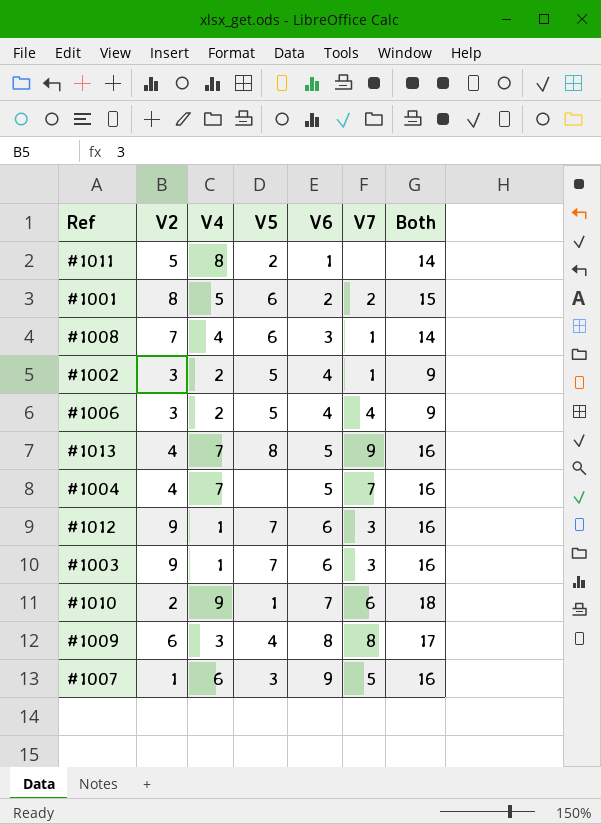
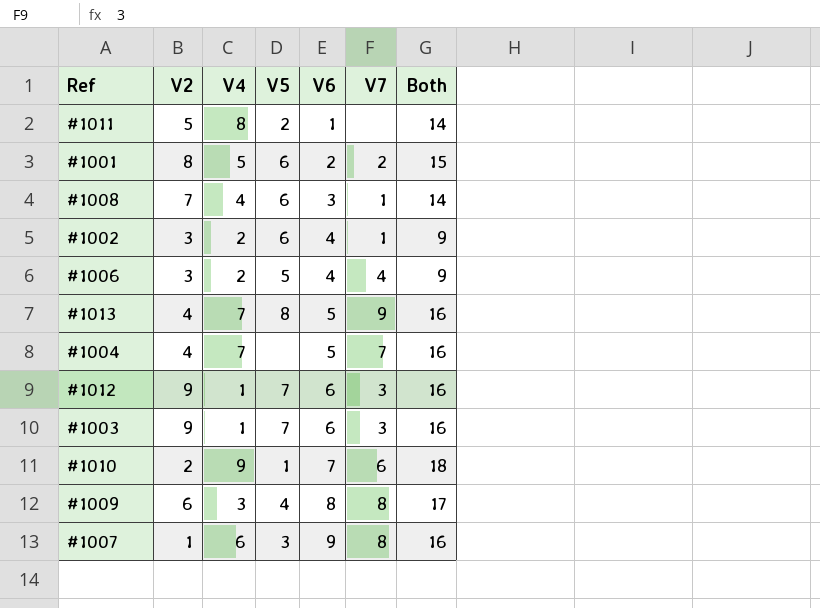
#1002 | V5: 5 -> 6
#1007 | V7: 5 -> 8

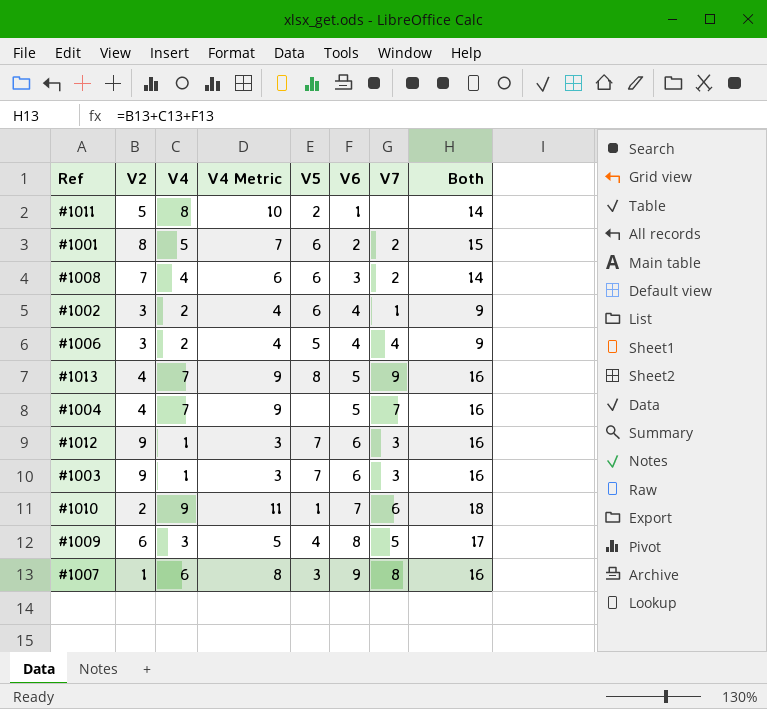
column V4 Metric | formula: none -> [V4] + 2
#1008 | V7: 1 -> 2
#1009 | V7: 8 -> 5

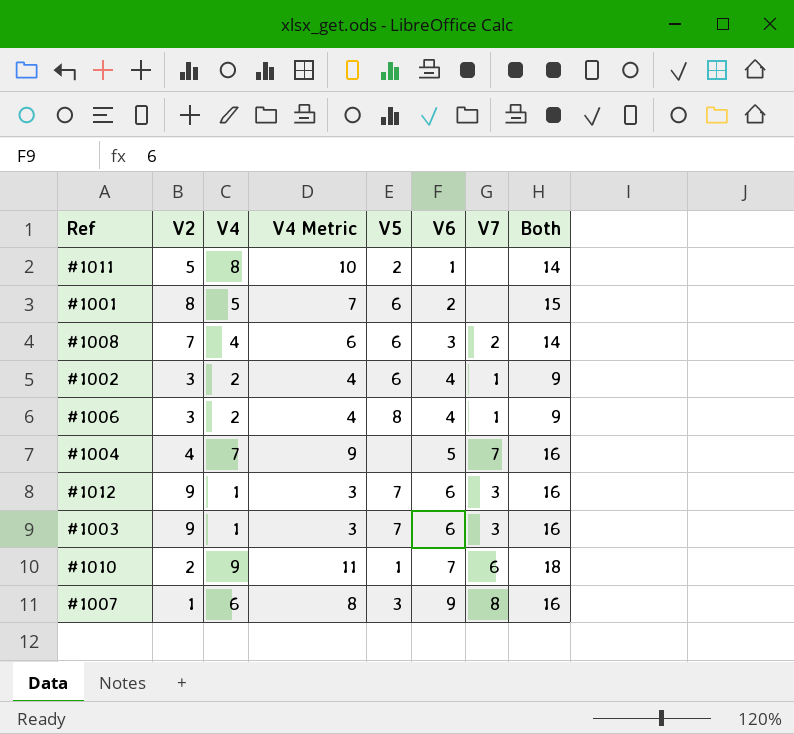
row #1013: 4 | 7 | 9 | 8 | 5 | 9 | 16 -> none
row #1009: 6 | 3 | 5 | 4 | 8 | 5 | 17 -> none
#1001 | V7: 2 -> none
#1006 | V5: 5 -> 8
#1006 | V7: 4 -> 1

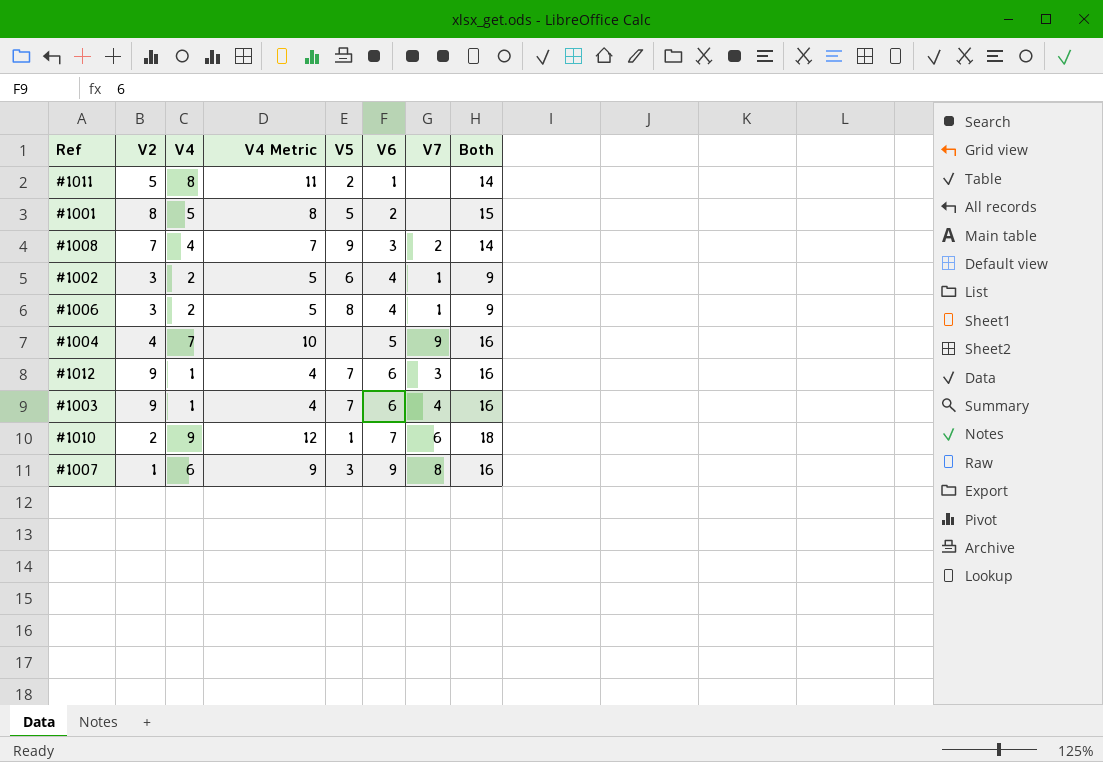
column V4 Metric | formula: [V4] + 2 -> [V4] + 3
#1001 | V5: 6 -> 5
#1008 | V5: 6 -> 9
#1004 | V7: 7 -> 9
#1003 | V7: 3 -> 4

